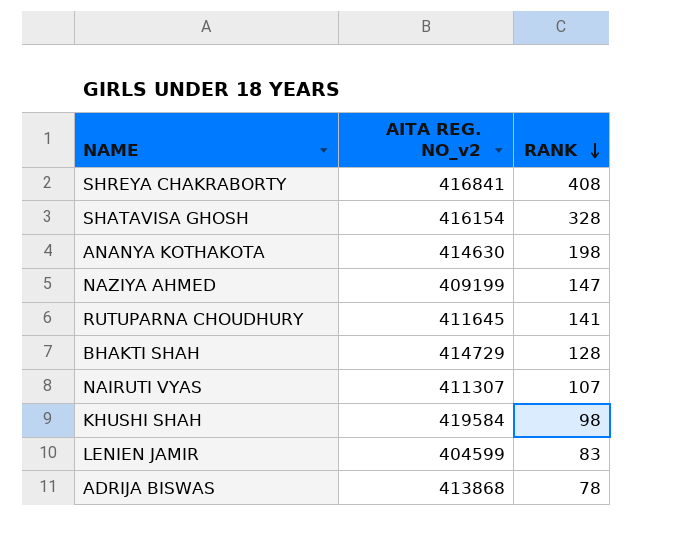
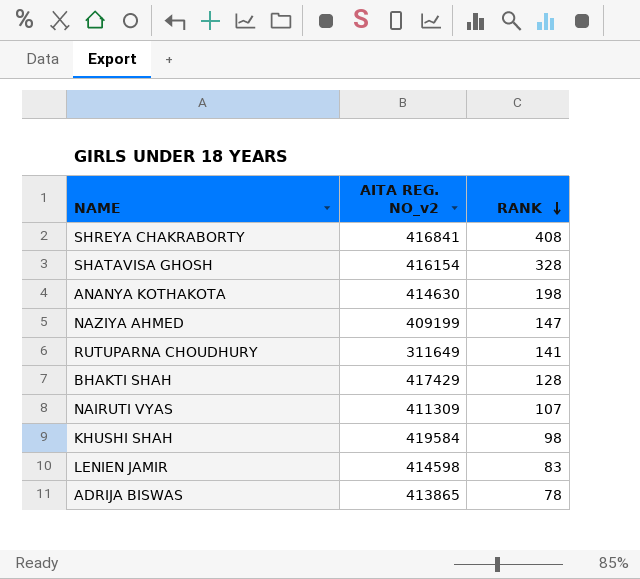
RUTUPARNA CHOUDHURY | AITA REG. NO_v2: 411645 -> 311649
BHAKTI SHAH | AITA REG. NO_v2: 414729 -> 417429
NAIRUTI VYAS | AITA REG. NO_v2: 411307 -> 411309
LENIEN JAMIR | AITA REG. NO_v2: 404599 -> 414598
ADRIJA BISWAS | AITA REG. NO_v2: 413868 -> 413865

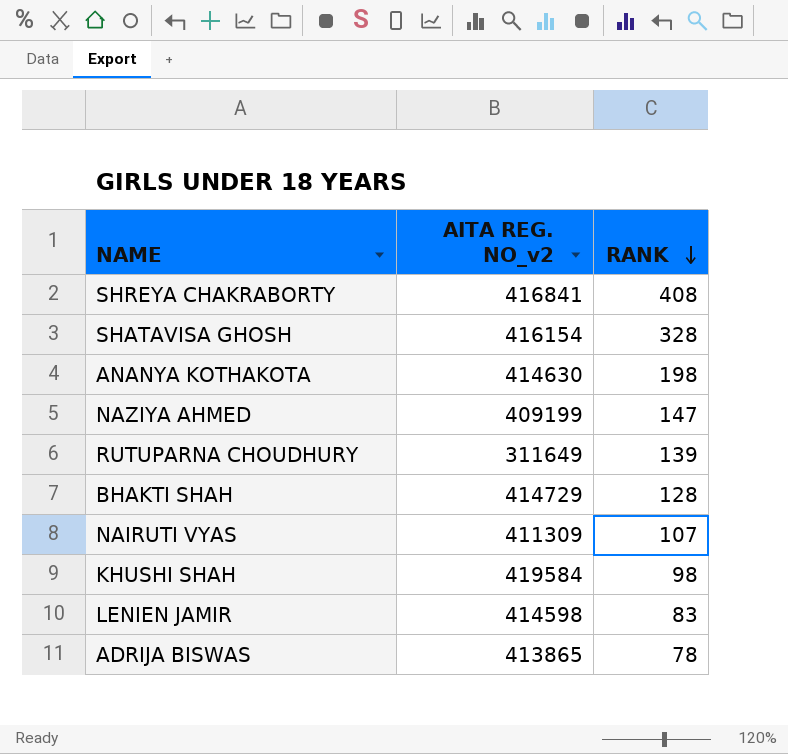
RUTUPARNA CHOUDHURY | RANK: 141 -> 139
BHAKTI SHAH | AITA REG. NO_v2: 417429 -> 414729

